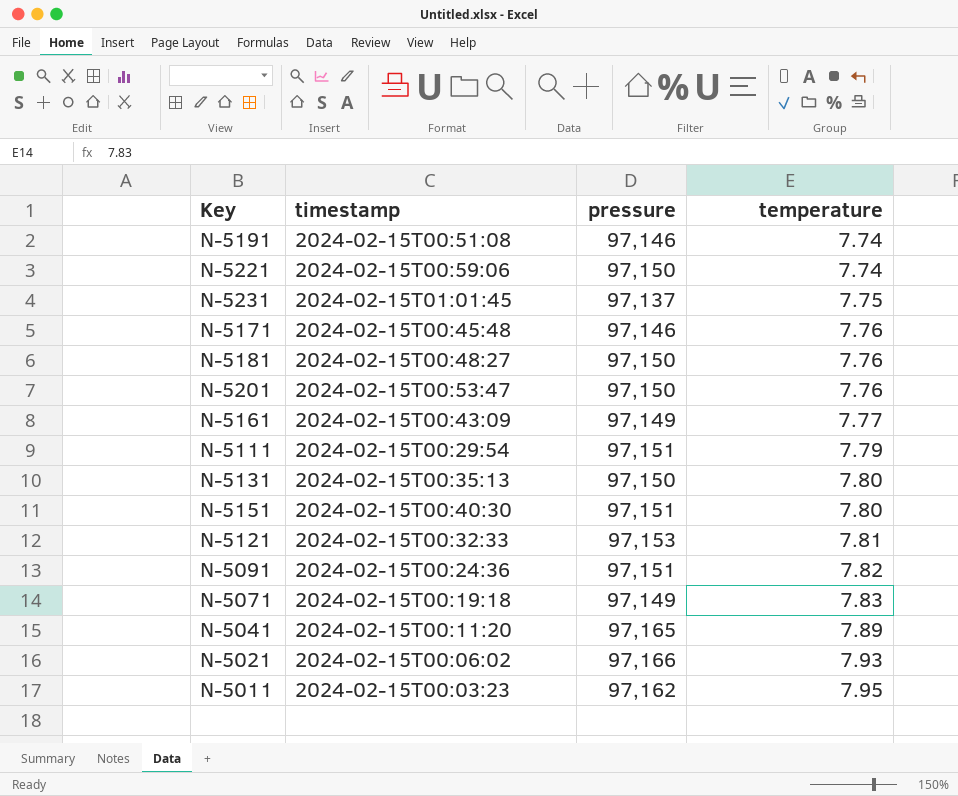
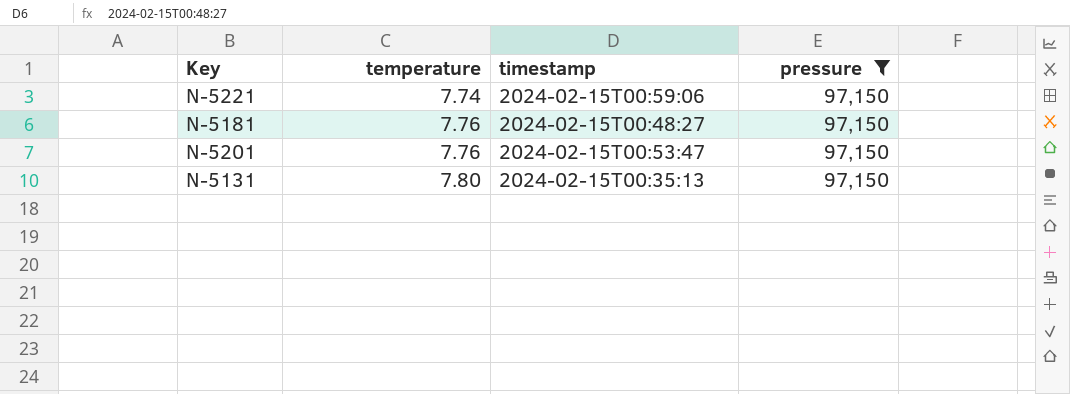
filter: none -> pressure = 97,150
column temperature | position: 4 -> 2

